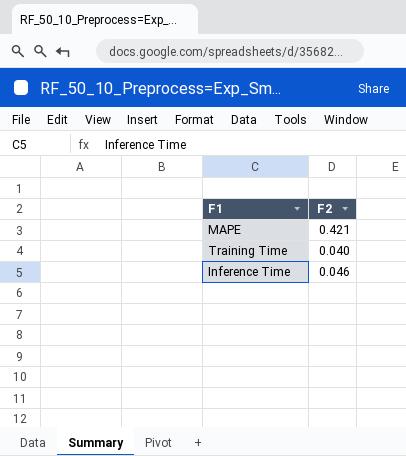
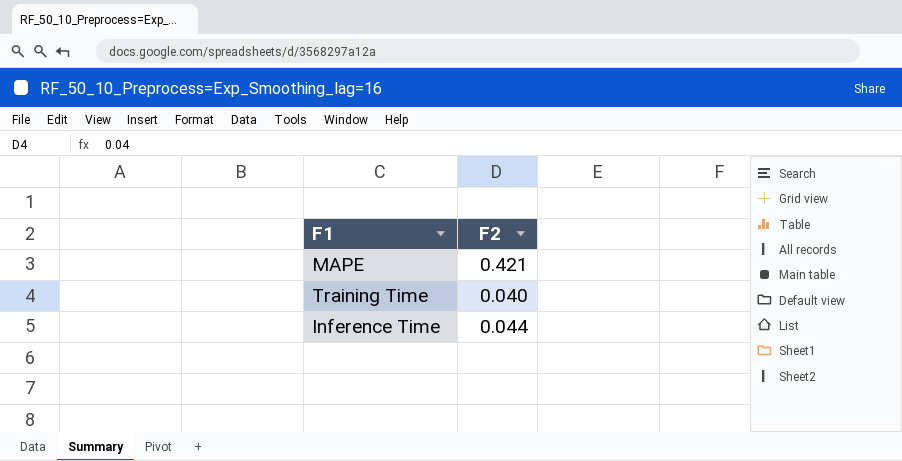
Inference Time | F2: 0.046 -> 0.044

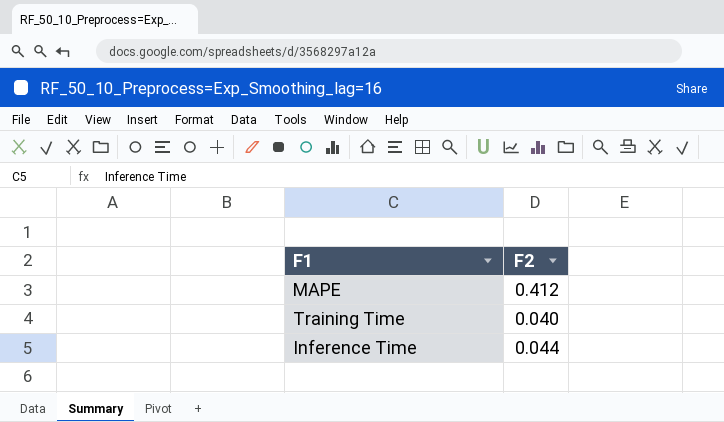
MAPE | F2: 0.421 -> 0.412

